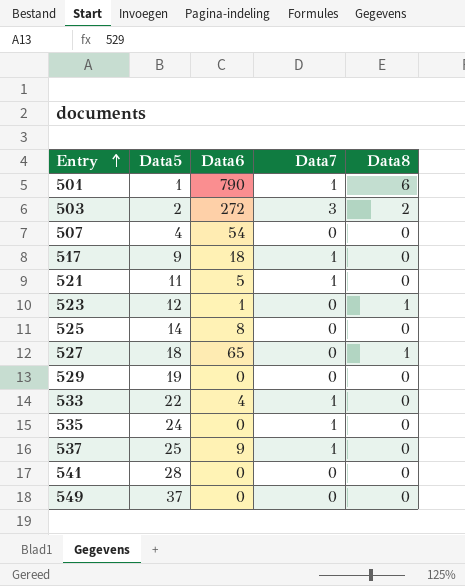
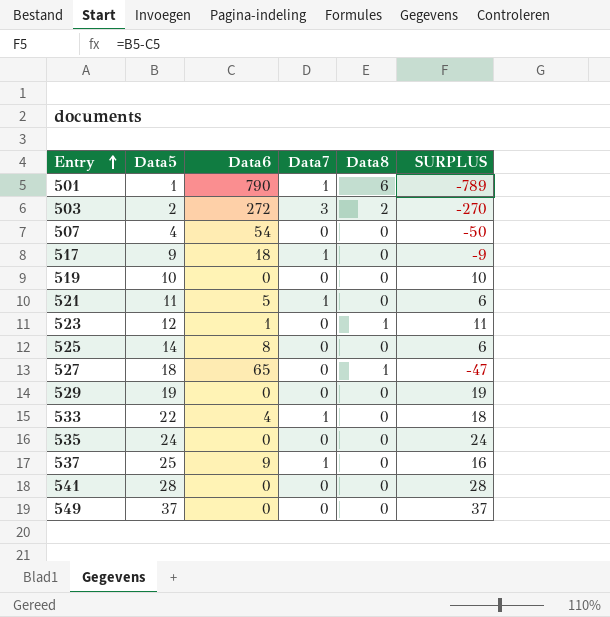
column SURPLUS | formula: none -> [Data5] - [Data6]
row 519: none -> 10 | 0 | 0 | 0 | 10
535 | Data7: 1 -> 0

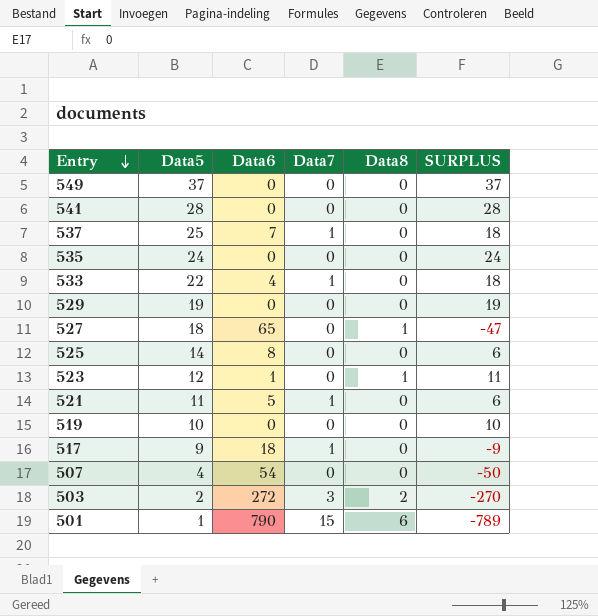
row order: Entry ascending -> Entry descending
537 | Data6: 9 -> 7
537 | SURPLUS: 16 -> 18
501 | Data7: 1 -> 15

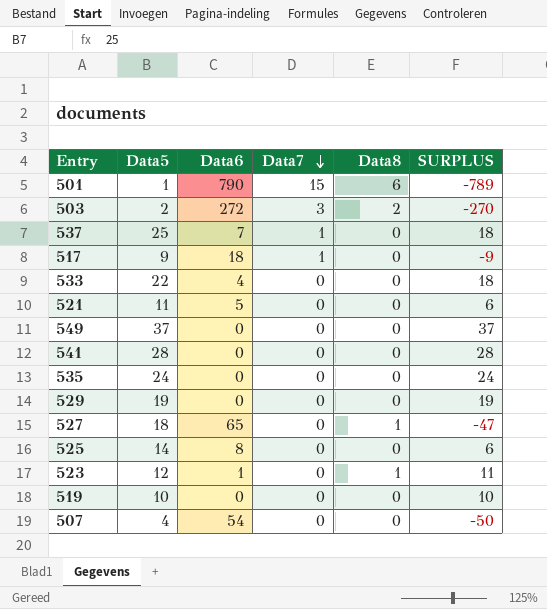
row order: Entry descending -> Data7 descending
533 | Data7: 1 -> 0
521 | Data7: 1 -> 0

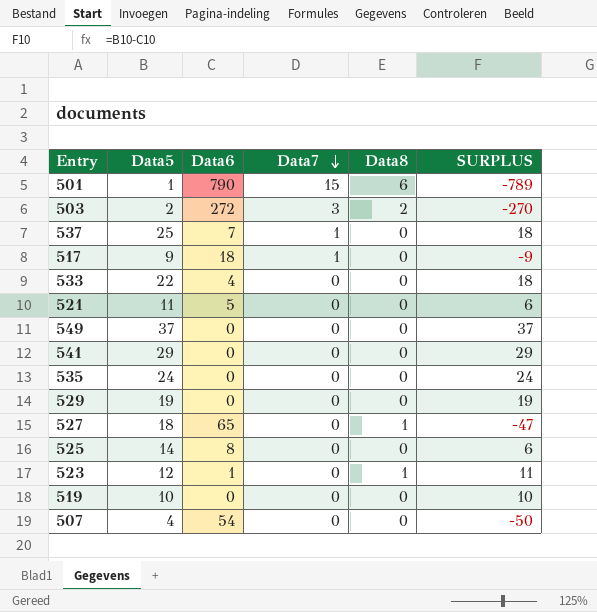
541 | Data5: 28 -> 29
541 | SURPLUS: 28 -> 29

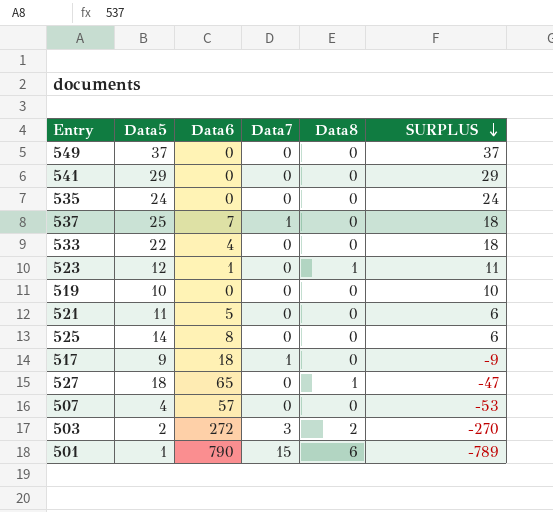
row order: Data7 descending -> SURPLUS descending
row 529: 19 | 0 | 0 | 0 | 19 -> none
507 | Data6: 54 -> 57
507 | SURPLUS: -50 -> -53

